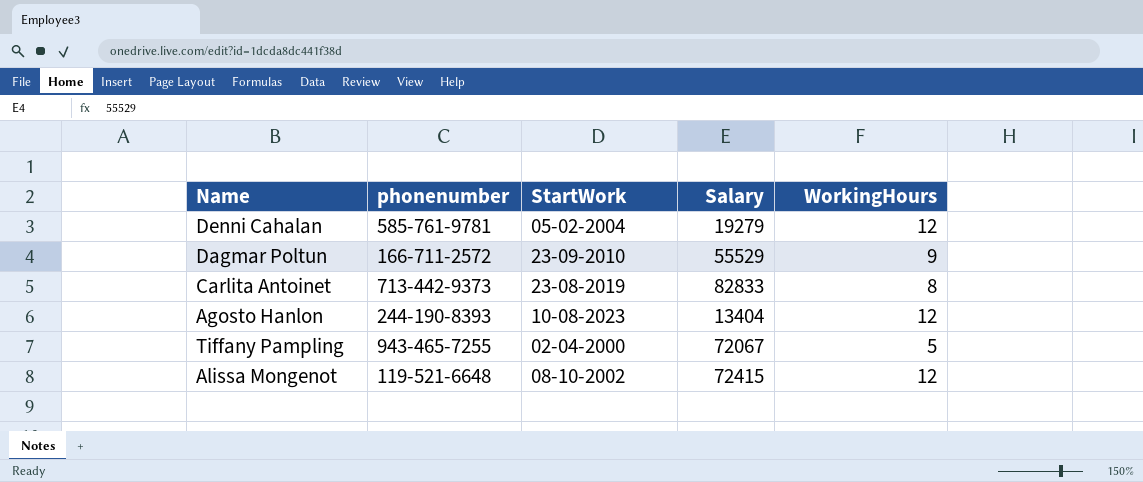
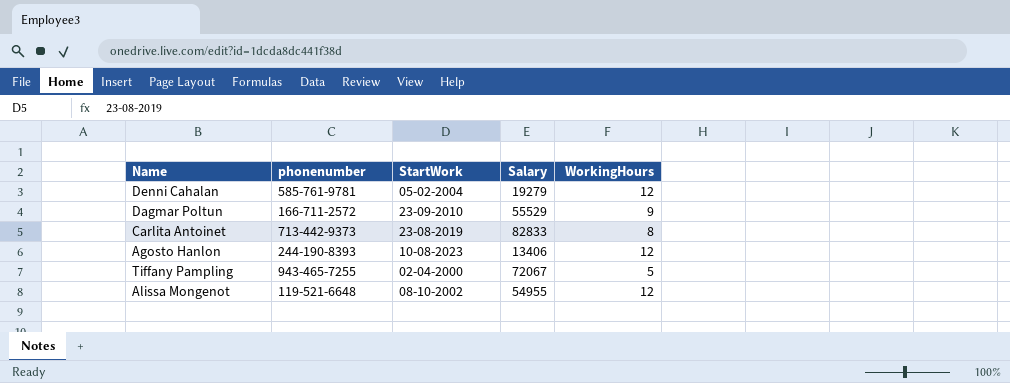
Agosto Hanlon | Salary: 13404 -> 13406
Alissa Mongenot | Salary: 72415 -> 54955

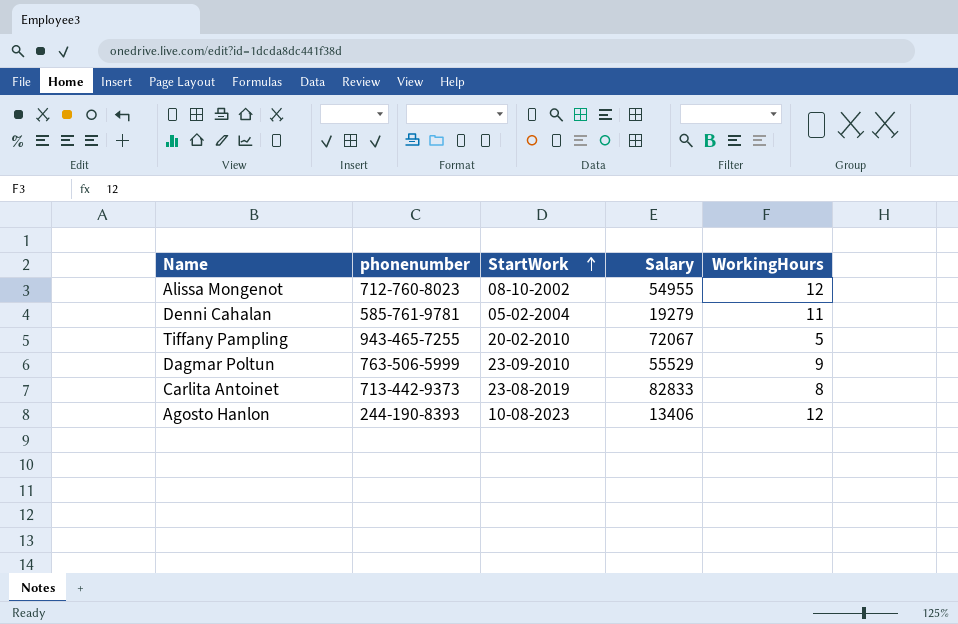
row order: none -> StartWork ascending
Alissa Mongenot | phonenumber: 119-521-6648 -> 712-760-8023
Denni Cahalan | WorkingHours: 12 -> 11
Tiffany Pampling | StartWork: 02-04-2000 -> 20-02-2010
Dagmar Poltun | phonenumber: 166-711-2572 -> 763-506-5999

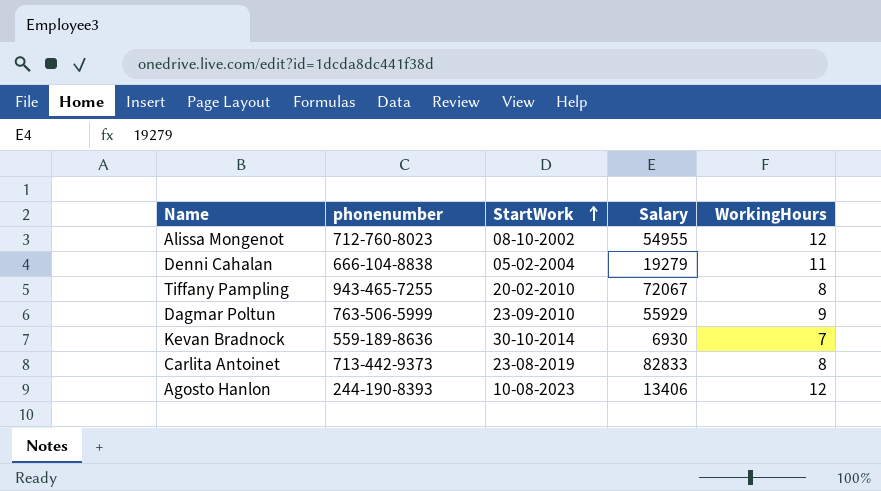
Denni Cahalan | phonenumber: 585-761-9781 -> 666-104-8838
Tiffany Pampling | WorkingHours: 5 -> 8
Dagmar Poltun | Salary: 55529 -> 55929
row Kevan Bradnock: none -> 559-189-8636 | 30-10-2014 | 6930 | 7

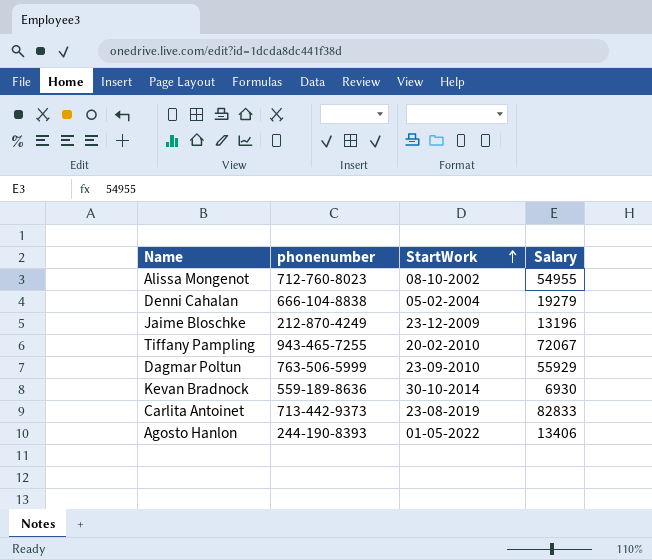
column WorkingHours | position: 5 -> none
row Jaime Bloschke: none -> 212-870-4249 | 23-12-2009 | 13196
Agosto Hanlon | StartWork: 10-08-2023 -> 01-05-2022

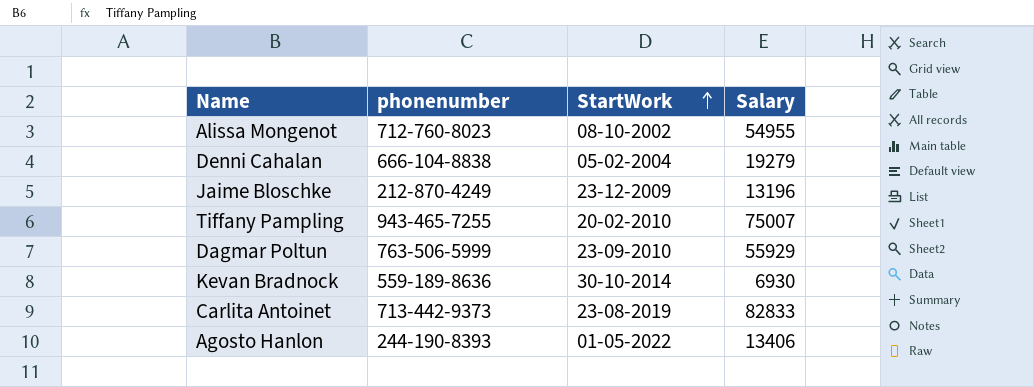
Tiffany Pampling | Salary: 72067 -> 75007

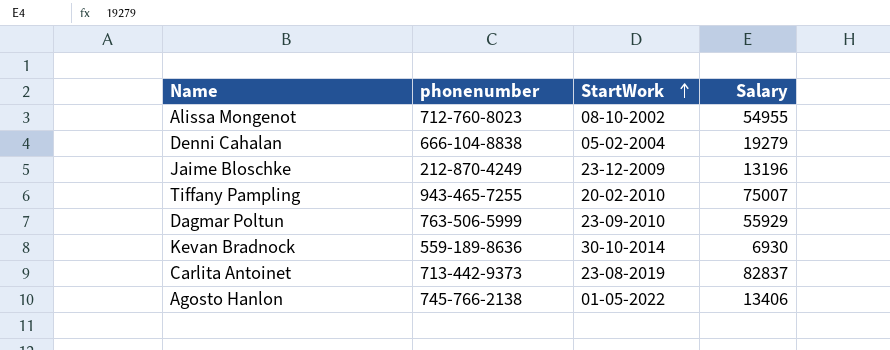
Carlita Antoinet | Salary: 82833 -> 82837
Agosto Hanlon | phonenumber: 244-190-8393 -> 745-766-2138

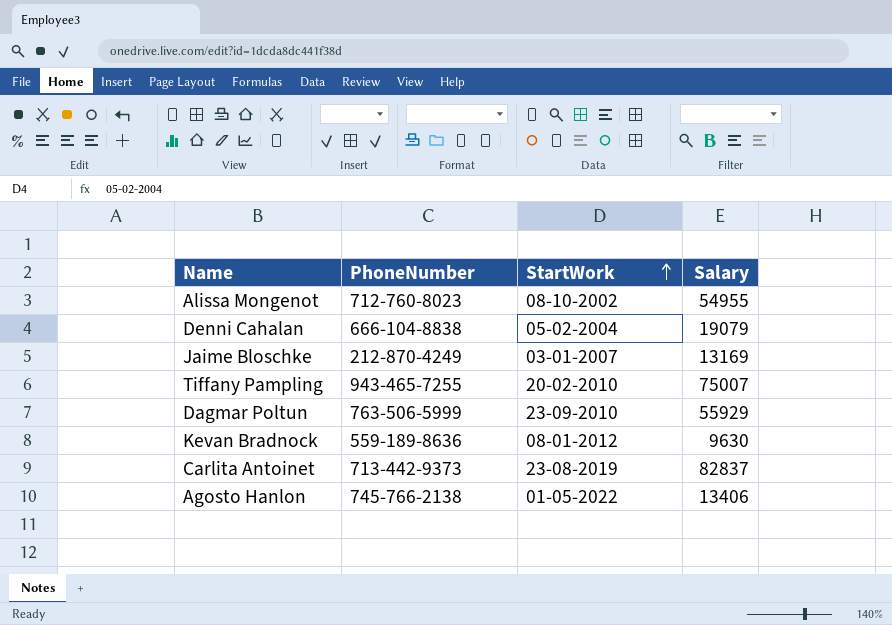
column name: phonenumber -> PhoneNumber
Denni Cahalan | Salary: 19279 -> 19079
Jaime Bloschke | StartWork: 23-12-2009 -> 03-01-2007
Jaime Bloschke | Salary: 13196 -> 13169
Kevan Bradnock | StartWork: 30-10-2014 -> 08-01-2012
Kevan Bradnock | Salary: 6930 -> 9630

